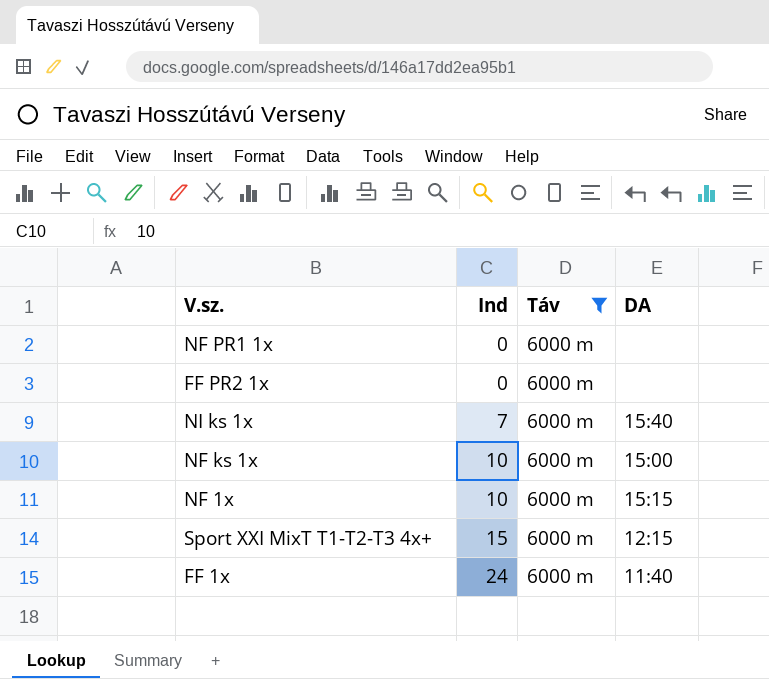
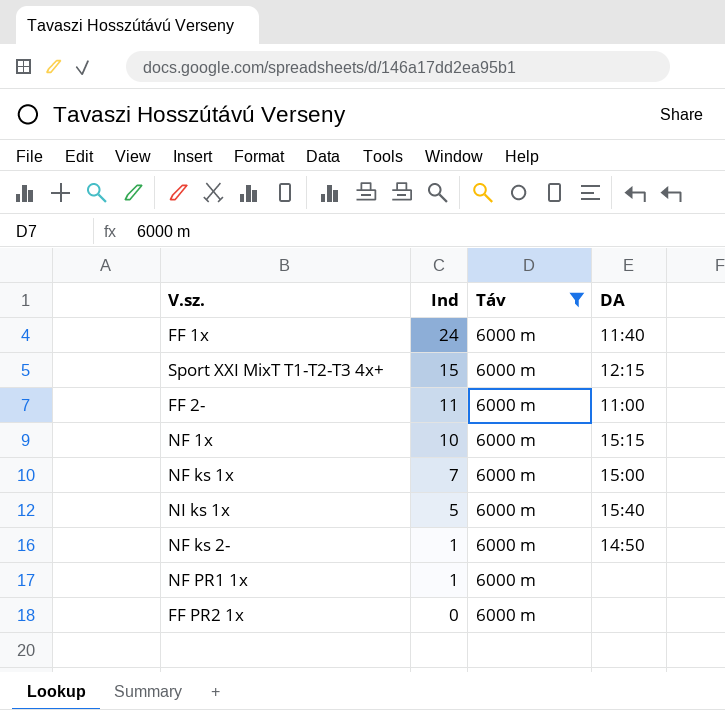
row order: Ind ascending -> Ind descending
row FF 2-: none -> 11 | 6000 m | 11:00
NF ks 1x | Ind: 10 -> 7
NI ks 1x | Ind: 7 -> 5
row NF ks 2-: none -> 1 | 6000 m | 14:50
NF PR1 1x | Ind: 0 -> 1

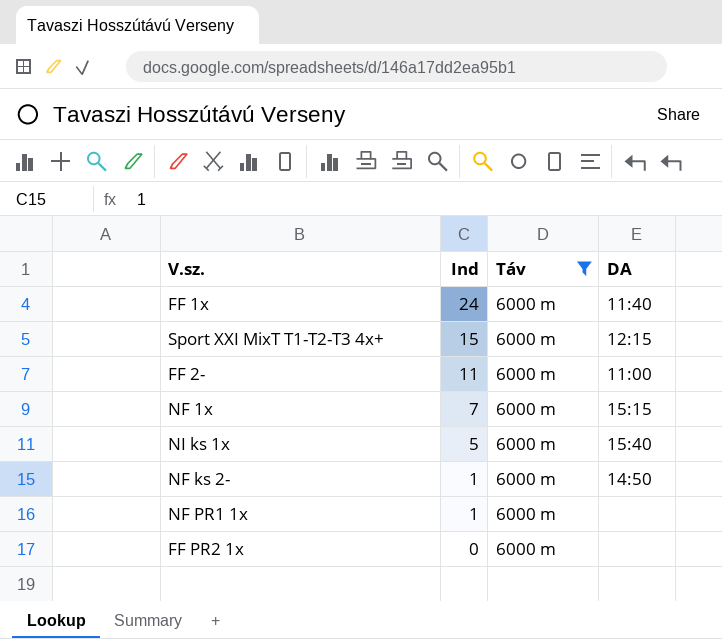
row NF ks 1x: 7 | 6000 m | 15:00 -> none
NF 1x | Ind: 10 -> 7

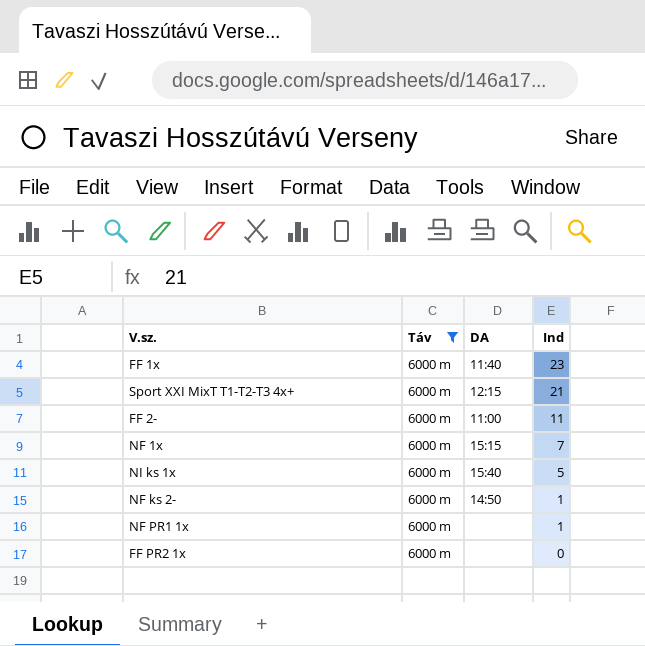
column Ind | position: 2 -> 4
FF 1x | Ind: 24 -> 23
Sport XXI MixT T1-T2-T3 4x+ | Ind: 15 -> 21

